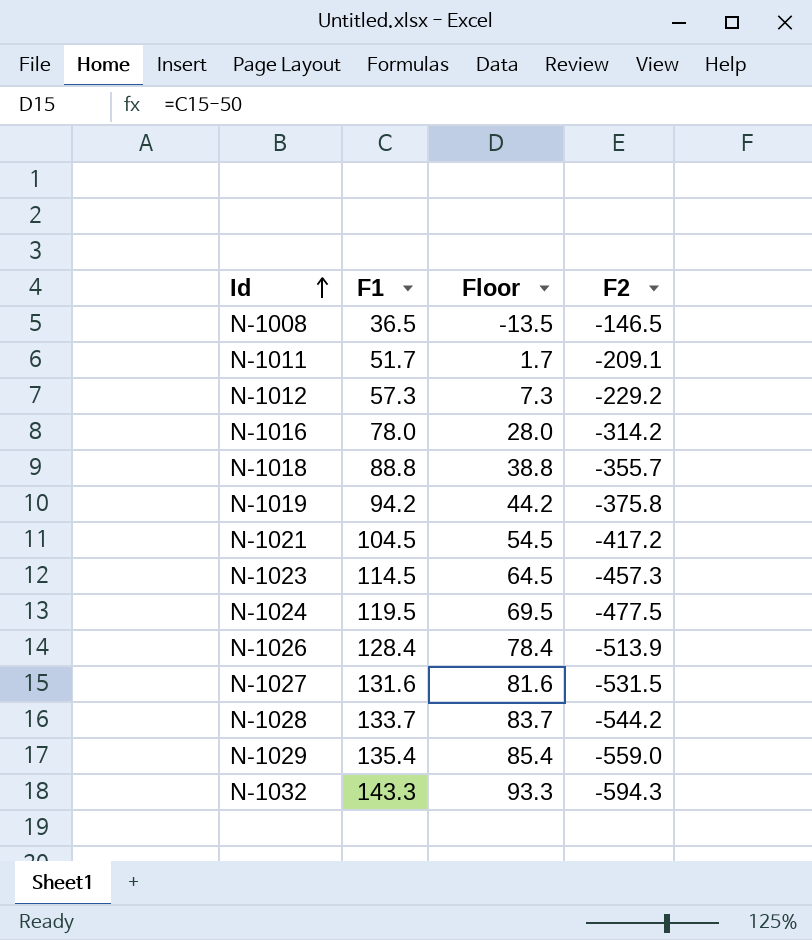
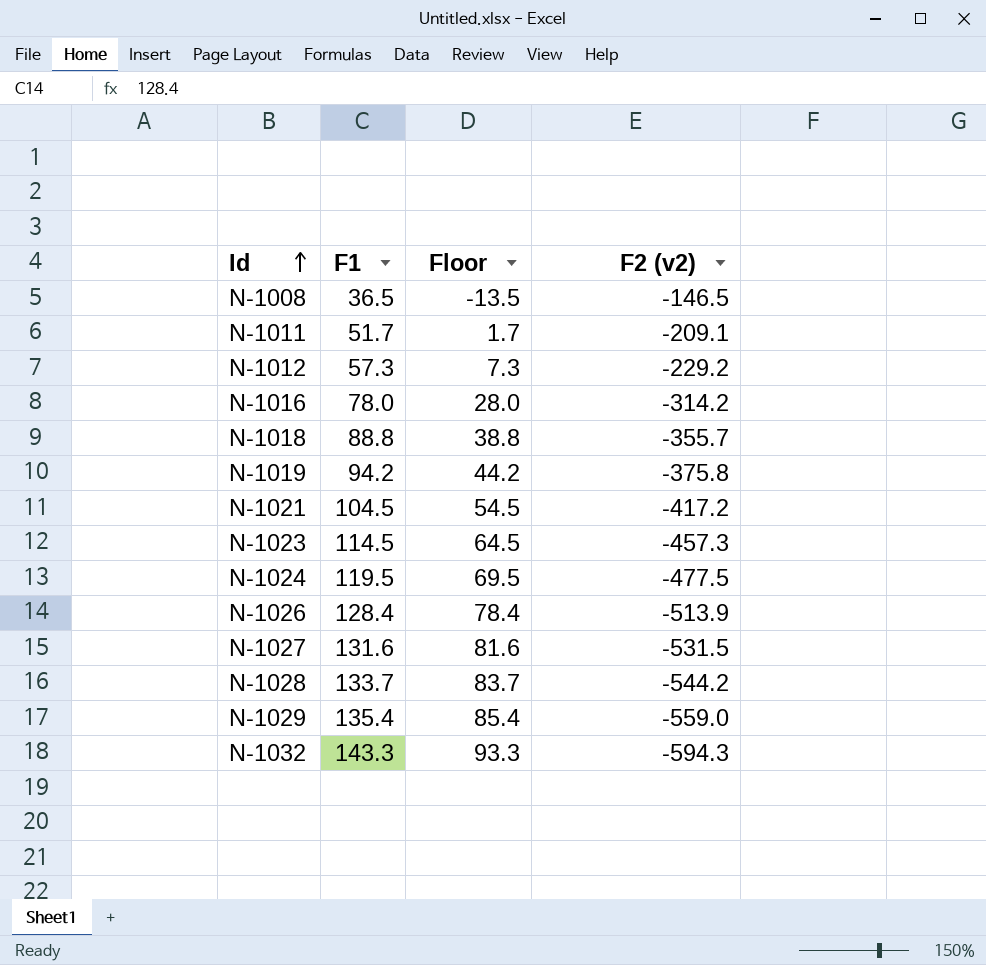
column name: F2 -> F2 (v2)

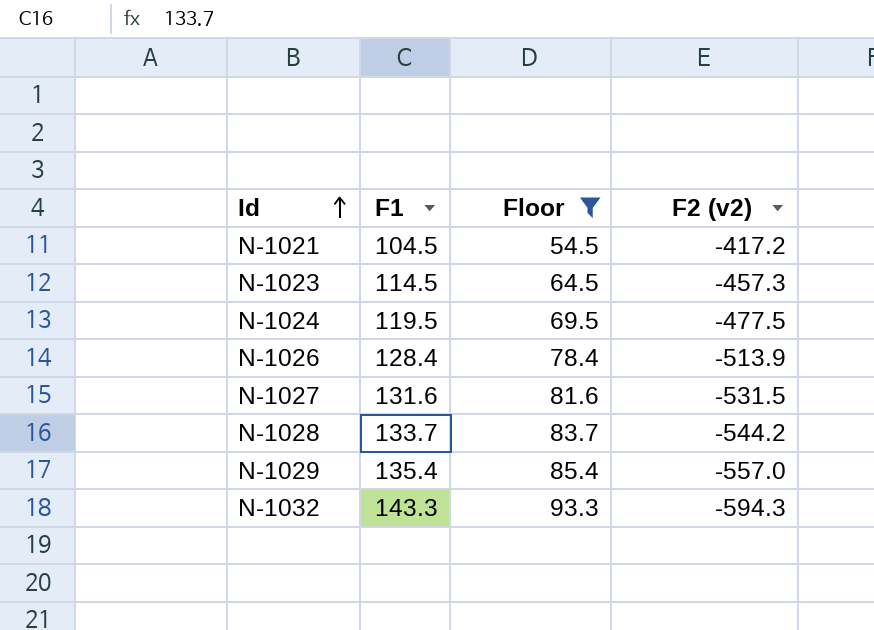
filter: none -> Floor >= 54.5
N-1029 | F2 (v2): -559.0 -> -557.0

